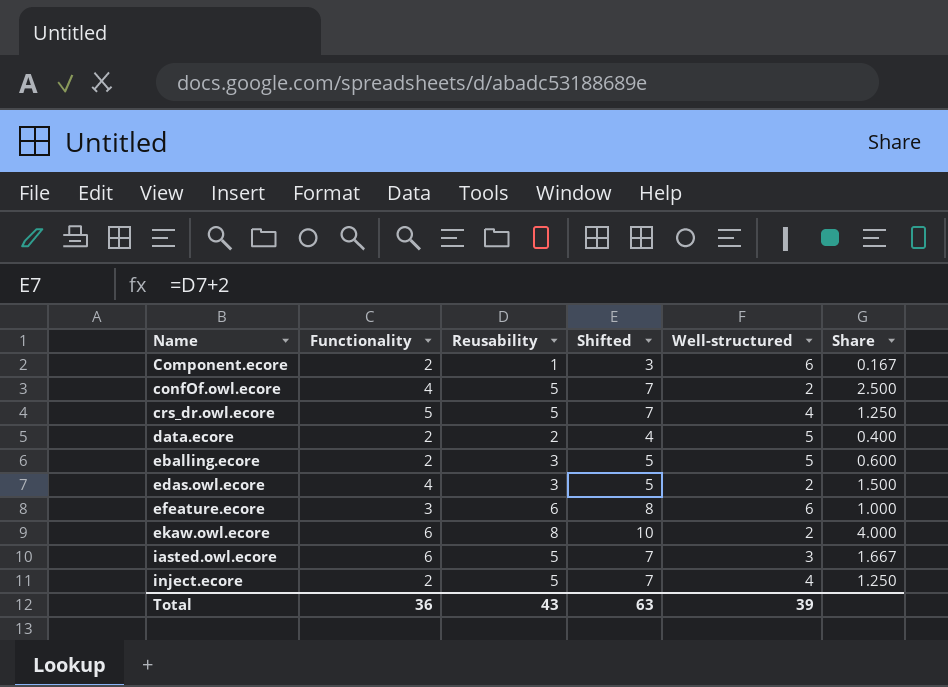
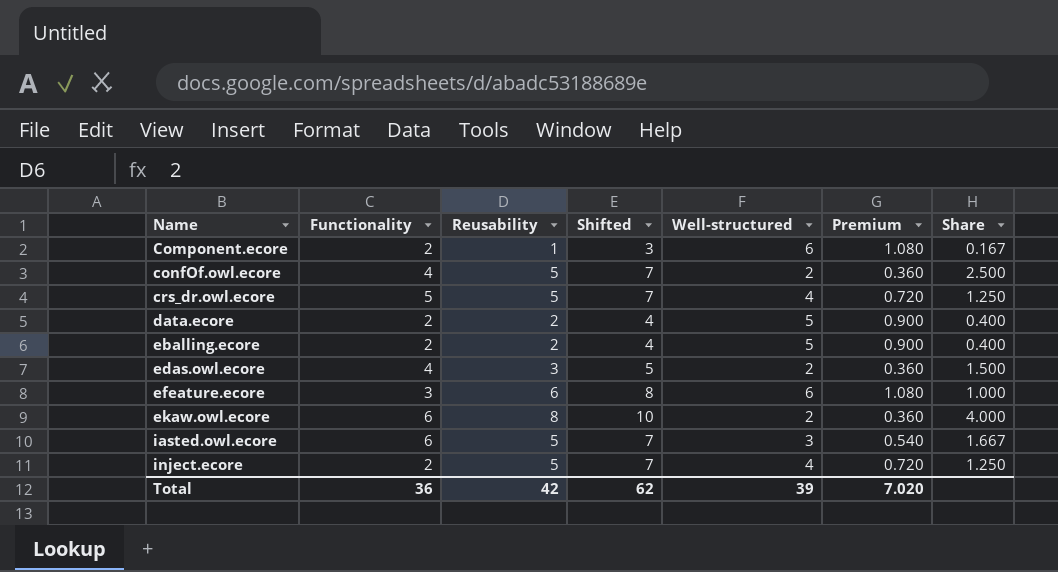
column Premium | formula: none -> [Well-structured] * 0.18
eballing.ecore | Reusability: 3 -> 2
eballing.ecore | Shifted: 5 -> 4
eballing.ecore | Share: 0.600 -> 0.400
Total | Reusability: 43 -> 42
Total | Shifted: 63 -> 62

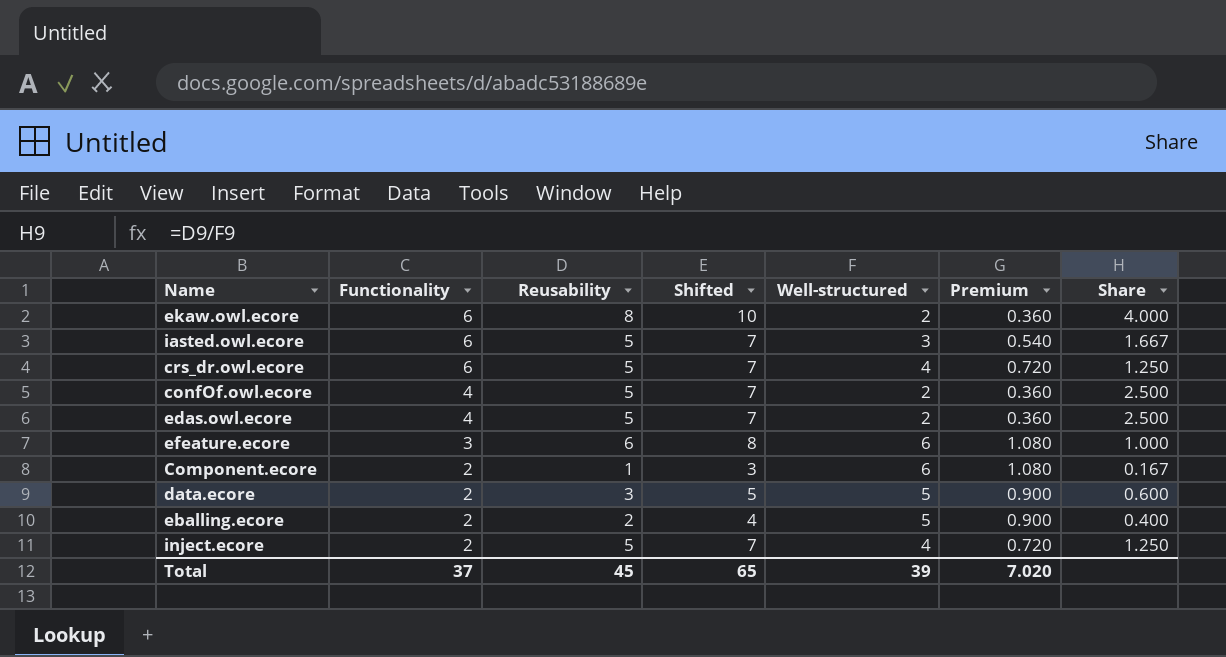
row order: Name ascending -> Functionality descending
crs_dr.owl.ecore | Functionality: 5 -> 6
edas.owl.ecore | Reusability: 3 -> 5
edas.owl.ecore | Shifted: 5 -> 7
edas.owl.ecore | Share: 1.500 -> 2.500
data.ecore | Reusability: 2 -> 3
data.ecore | Shifted: 4 -> 5
data.ecore | Share: 0.400 -> 0.600
Total | Functionality: 36 -> 37
Total | Reusability: 42 -> 45
Total | Shifted: 62 -> 65

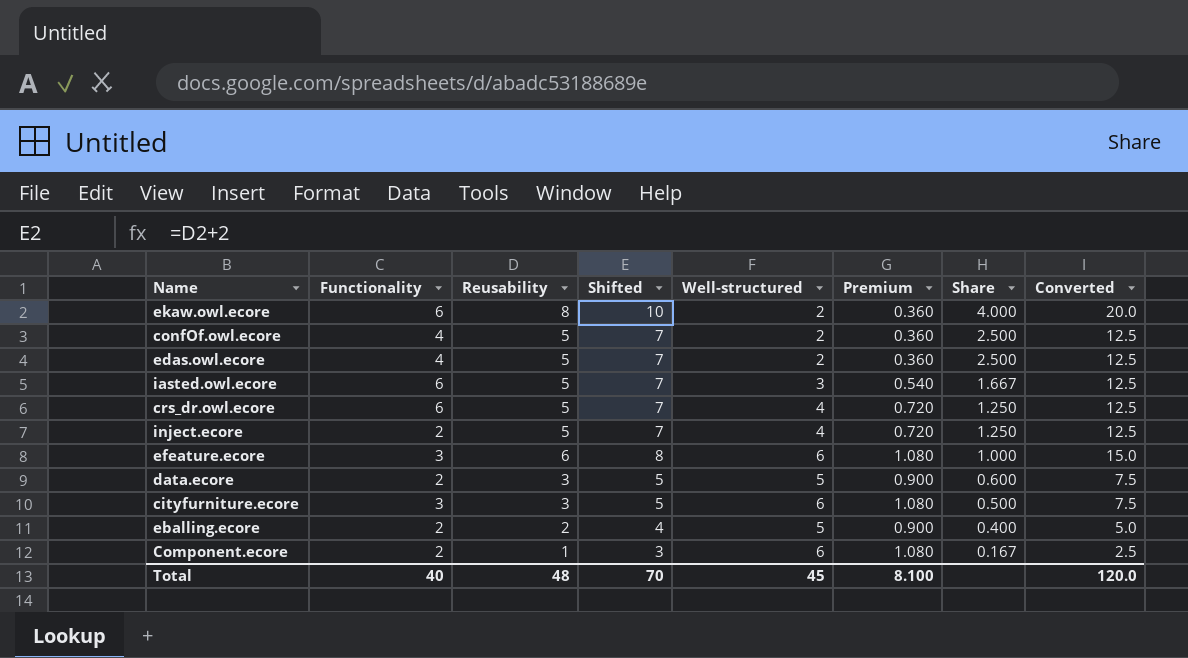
row order: Functionality descending -> Share descending
column Converted | formula: none -> [Reusability] * 2.5
row cityfurniture.ecore: none -> 3 | 3 | 5 | 6 | 1.080 | 0.500 | 7.5
Total | Functionality: 37 -> 40
Total | Reusability: 45 -> 48
Total | Shifted: 65 -> 70
Total | Well-structured: 39 -> 45
Total | Premium: 7.020 -> 8.100

